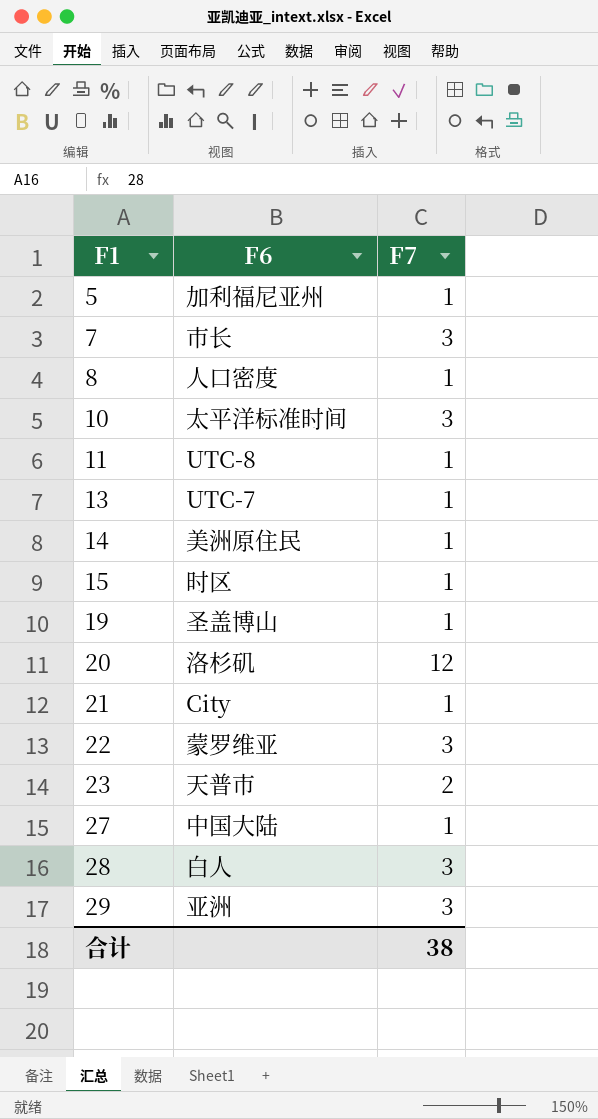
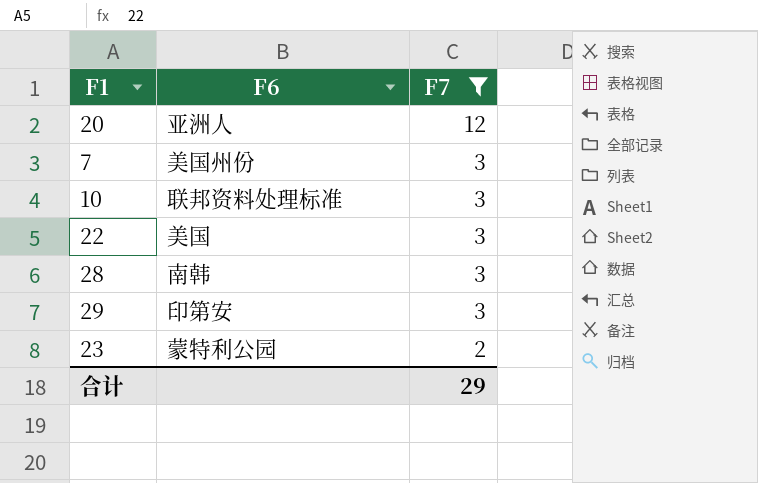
filter: none -> F7 != 1
row order: F1 ascending -> F7 descending
20 | F6: 洛杉矶 -> 亚洲人
7 | F6: 市长 -> 美国州份
10 | F6: 太平洋标准时间 -> 联邦资料处理标准
22 | F6: 蒙罗维亚 -> 美国
28 | F6: 白人 -> 南韩
29 | F6: 亚洲 -> 印第安
23 | F6: 天普市 -> 蒙特利公园
合计 | F7: 38 -> 29

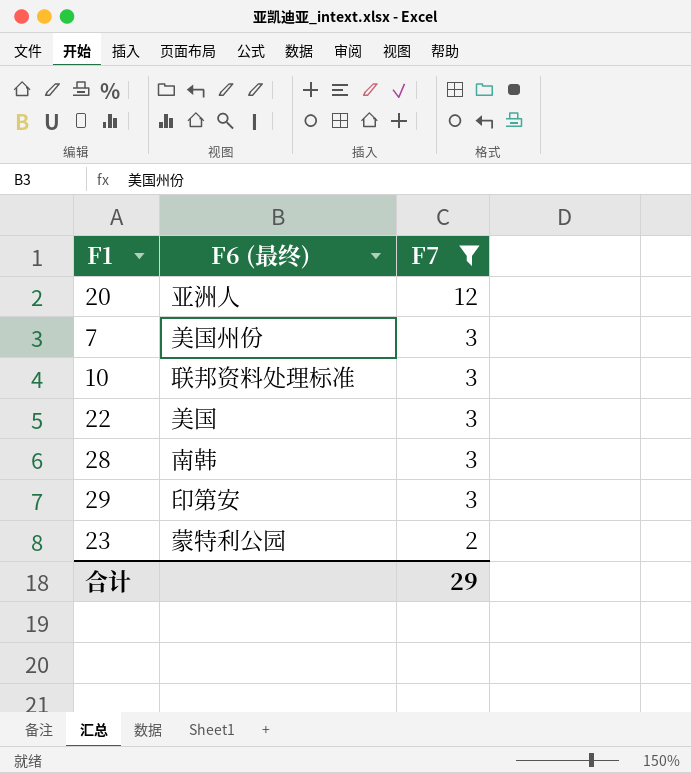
column name: F6 -> F6 (最终)

